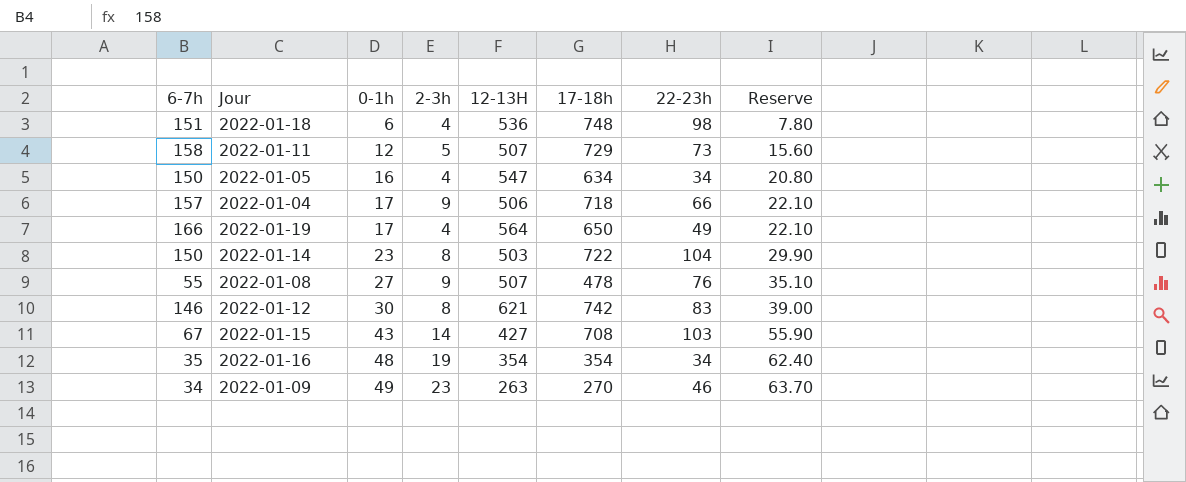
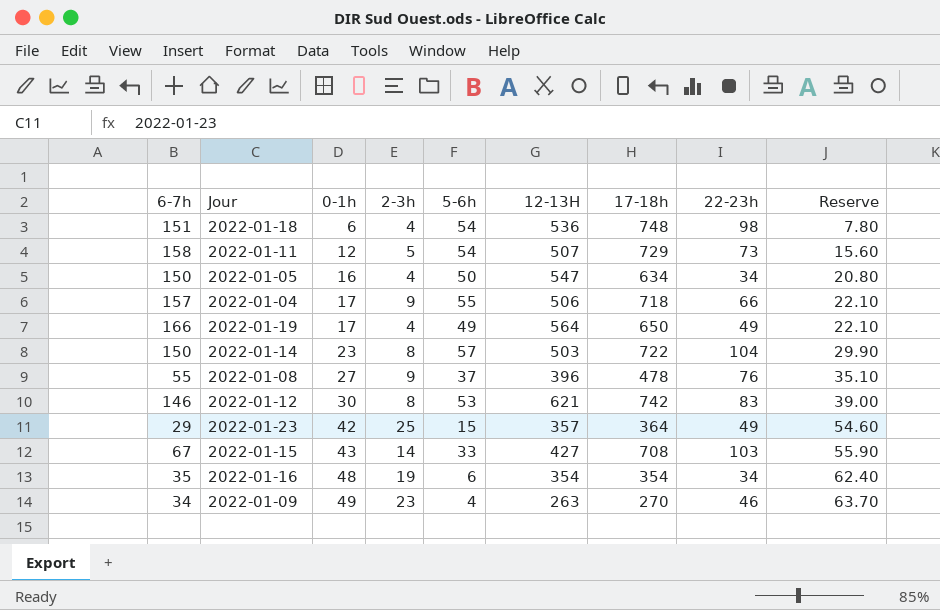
column 5-6h | position: none -> 5
2022-01-08 | 12-13H: 507 -> 396
row 2022-01-23: none -> 29 | 42 | 25 | 15 | 357 | 364 | 49 | 54.60

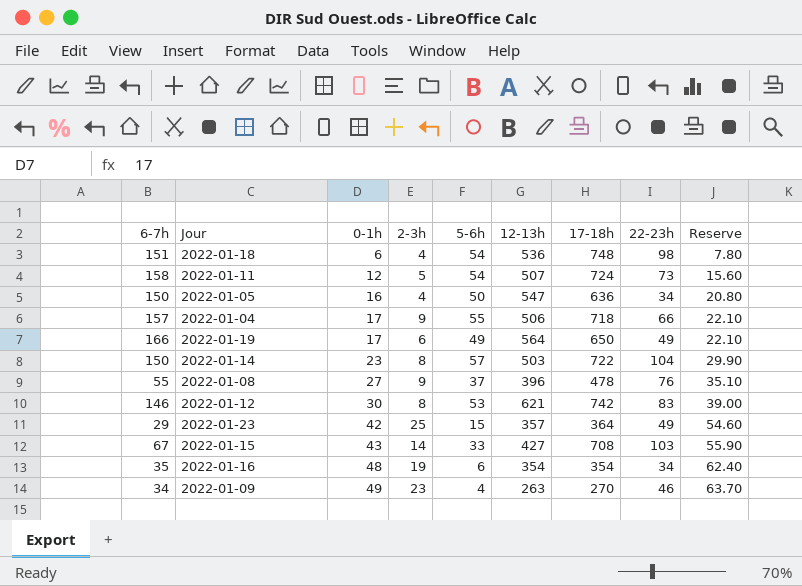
column name: 12-13H -> 12-13h
2022-01-11 | 17-18h: 729 -> 724
2022-01-05 | 17-18h: 634 -> 636
2022-01-19 | 2-3h: 4 -> 6

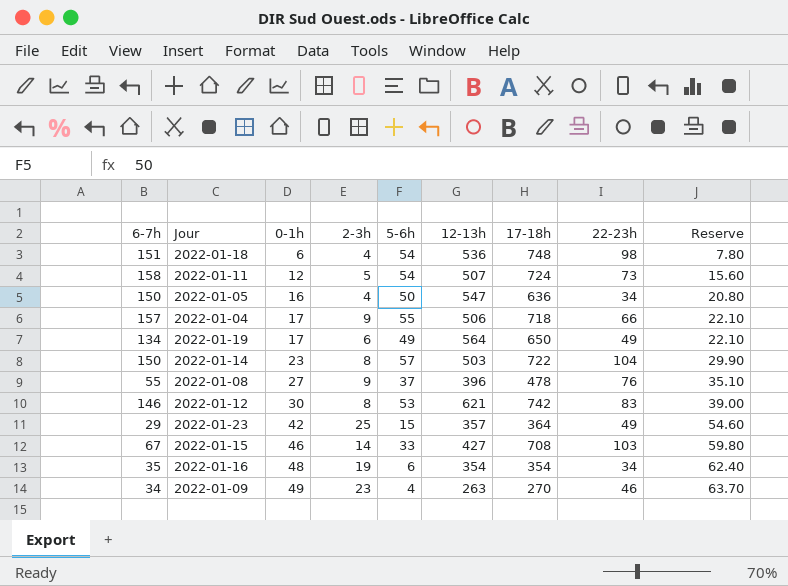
2022-01-19 | 6-7h: 166 -> 134
2022-01-15 | 0-1h: 43 -> 46
2022-01-15 | Reserve: 55.90 -> 59.80

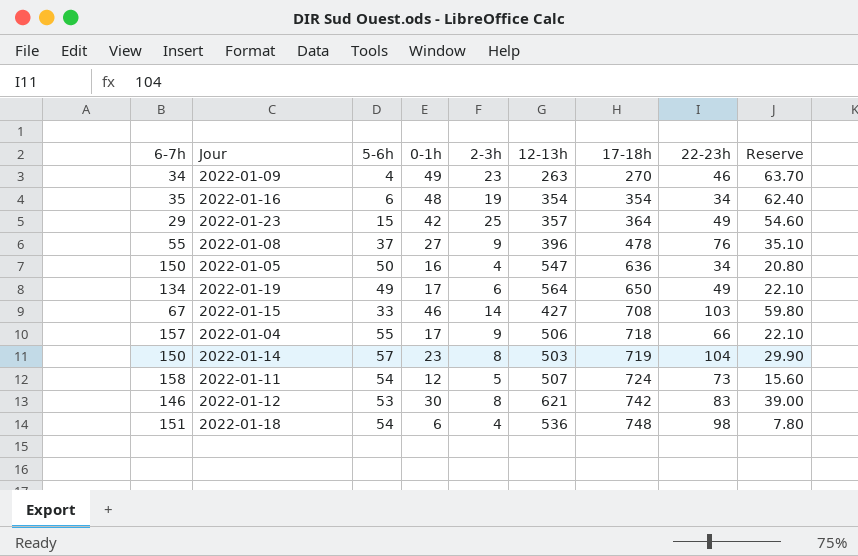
row order: 0-1h ascending -> 17-18h ascending
column 5-6h | position: 5 -> 3
2022-01-14 | 17-18h: 722 -> 719

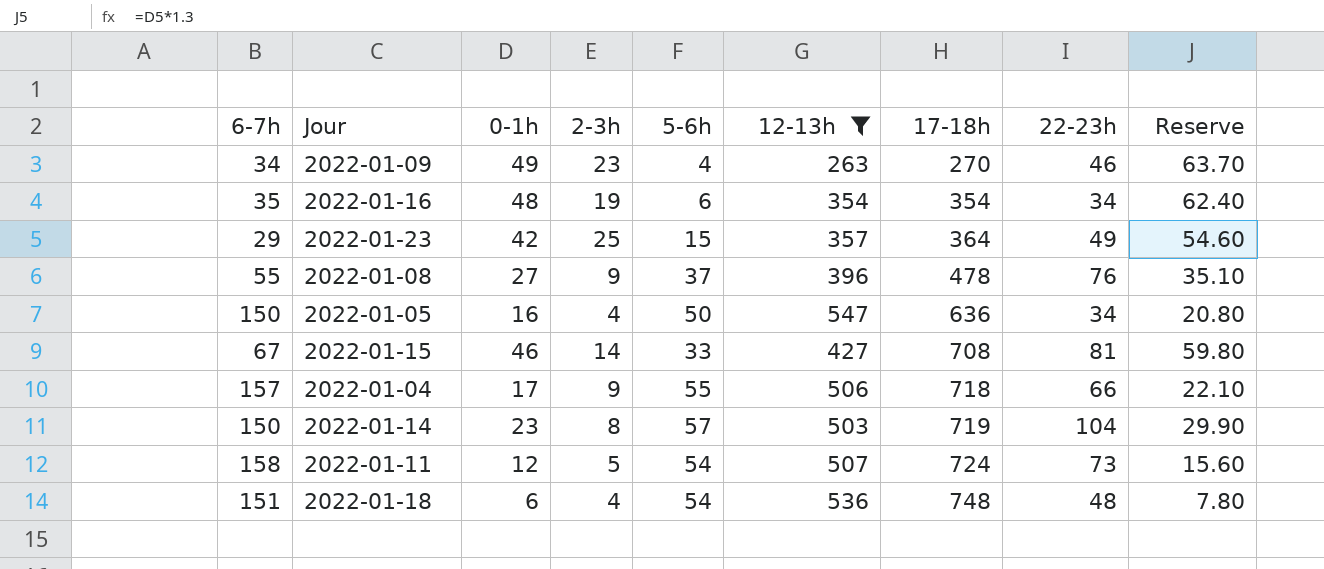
filter: none -> 12-13h <= 547
column 5-6h | position: 3 -> 5
2022-01-15 | 22-23h: 103 -> 81
2022-01-18 | 22-23h: 98 -> 48

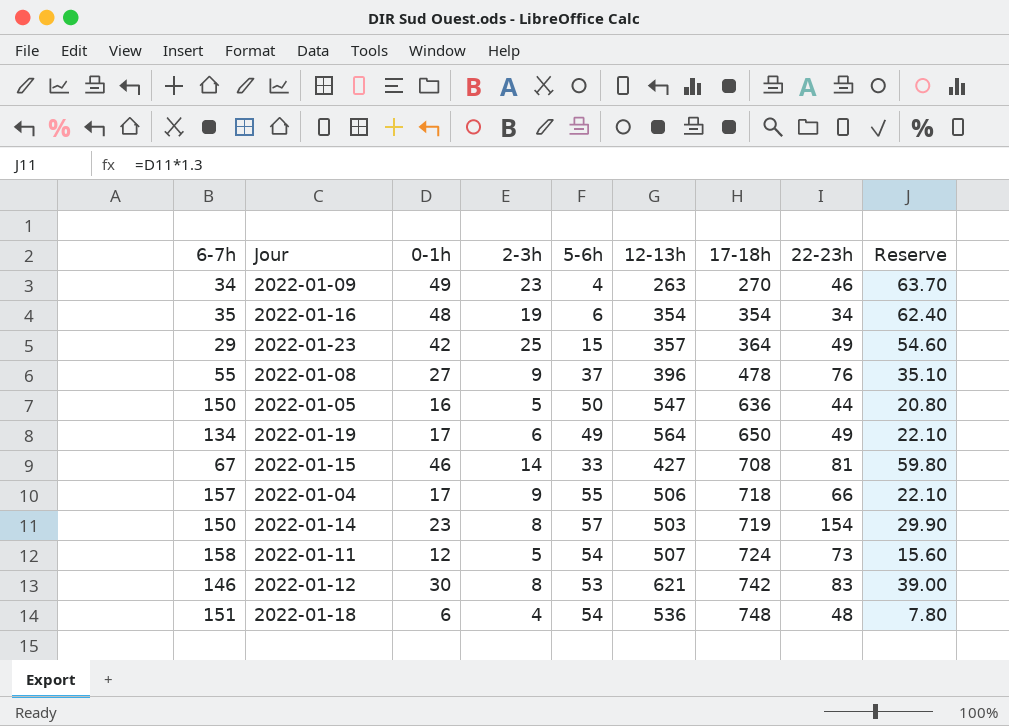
filter: 12-13h <= 547 -> none
2022-01-05 | 2-3h: 4 -> 5
2022-01-05 | 22-23h: 34 -> 44
2022-01-14 | 22-23h: 104 -> 154

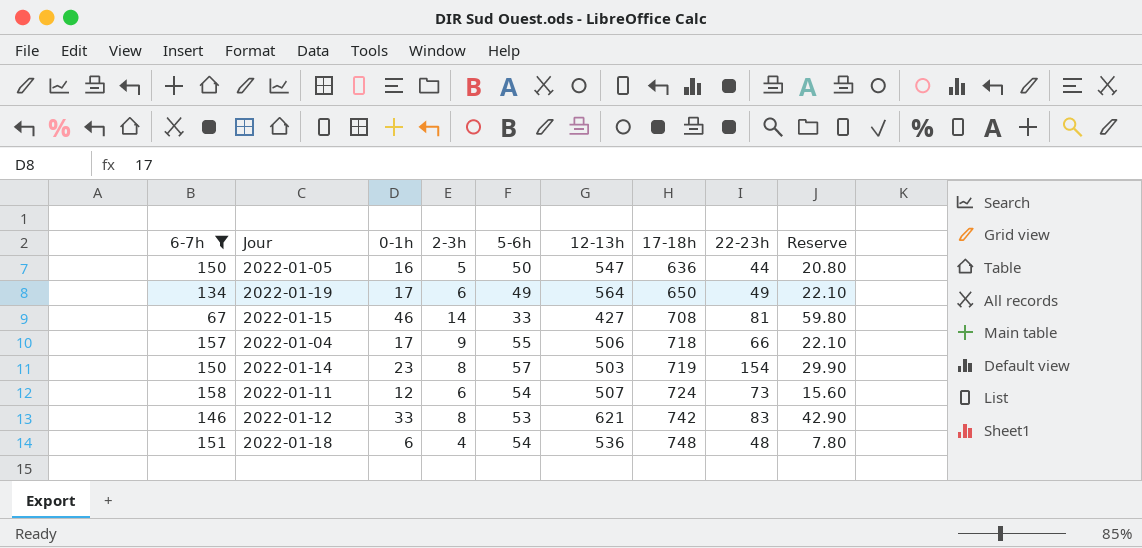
filter: none -> 6-7h >= 67
2022-01-11 | 2-3h: 5 -> 6
2022-01-12 | 0-1h: 30 -> 33
2022-01-12 | Reserve: 39.00 -> 42.90

